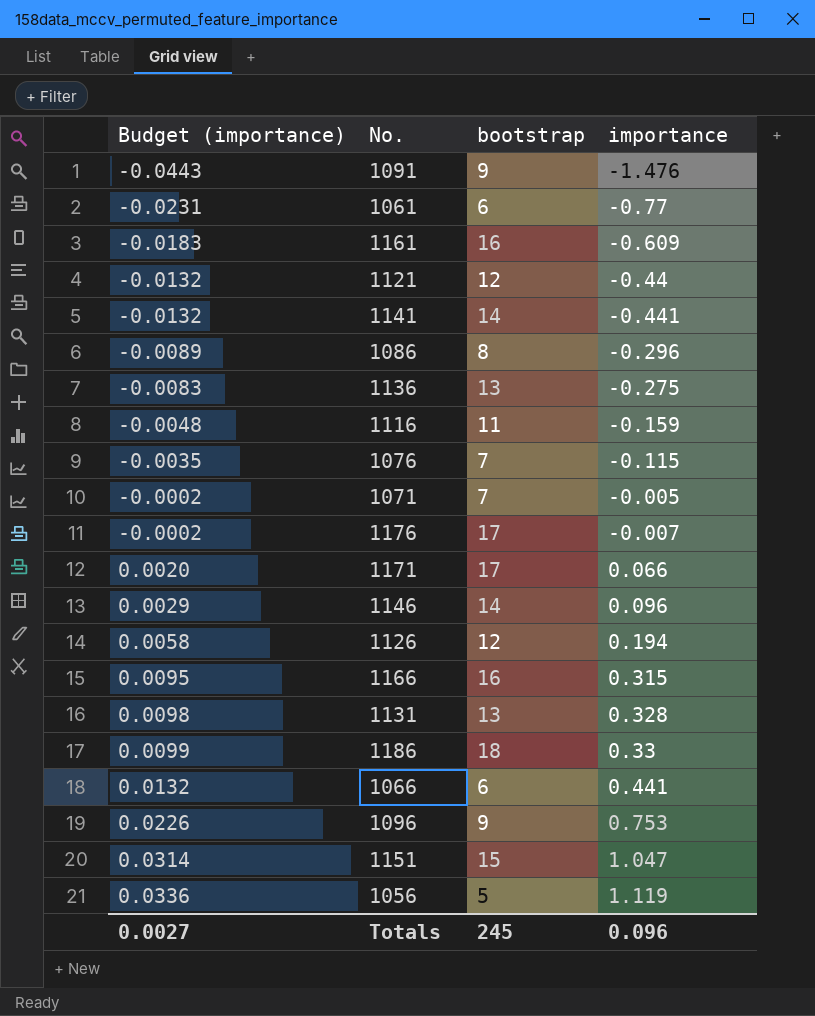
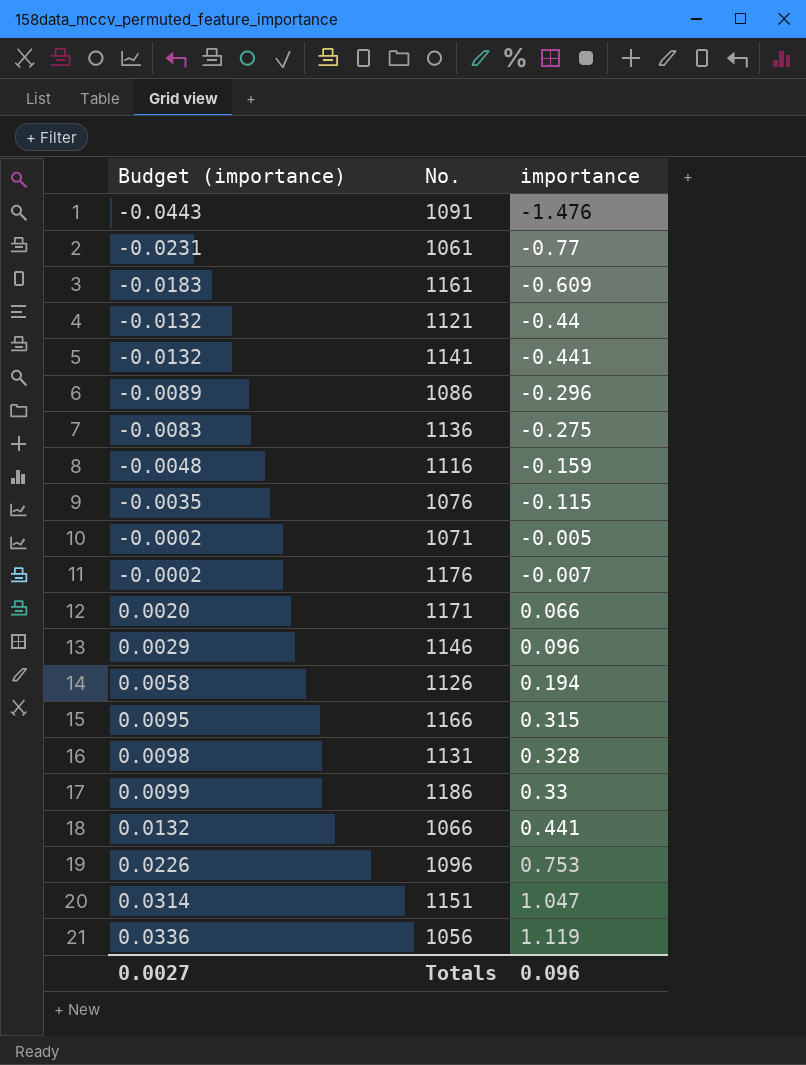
column bootstrap | position: 3 -> none

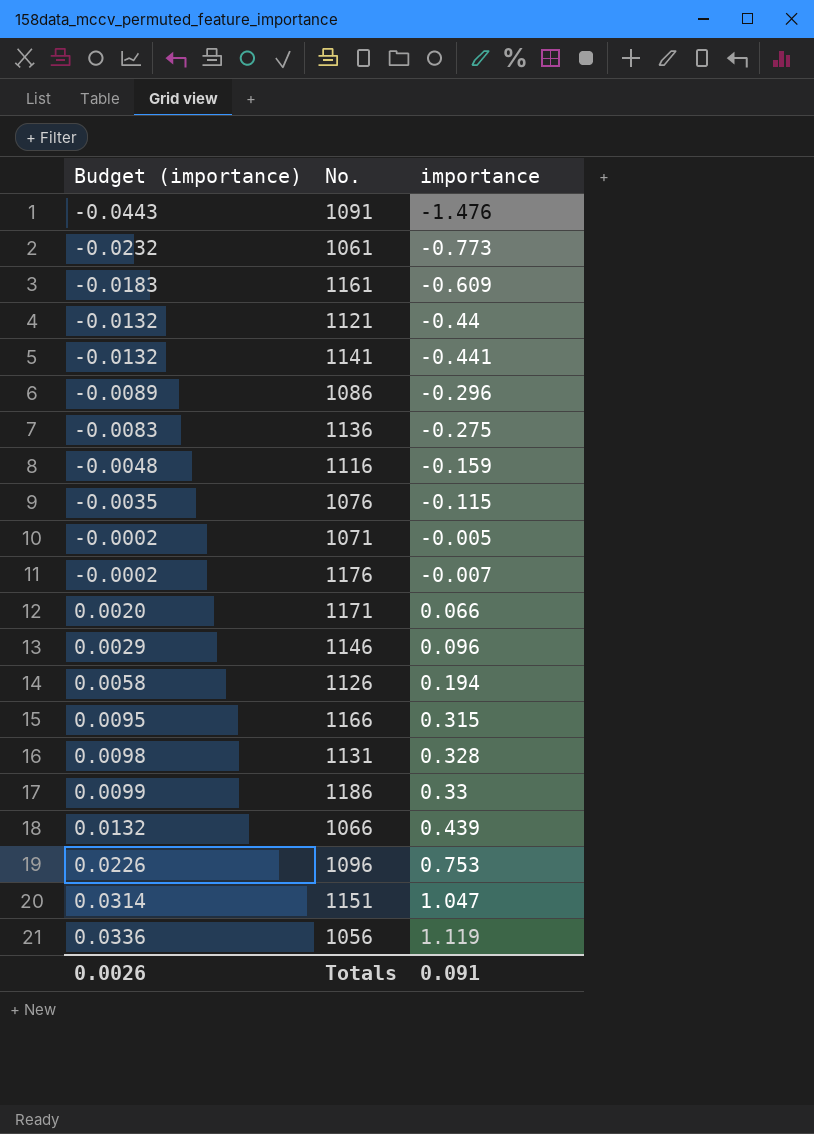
1061 | Budget (importance): -0.0231 -> -0.0232
1061 | importance: -0.77 -> -0.773
1066 | importance: 0.441 -> 0.439
Totals | Budget (importance): 0.0027 -> 0.0026
Totals | importance: 0.096 -> 0.091

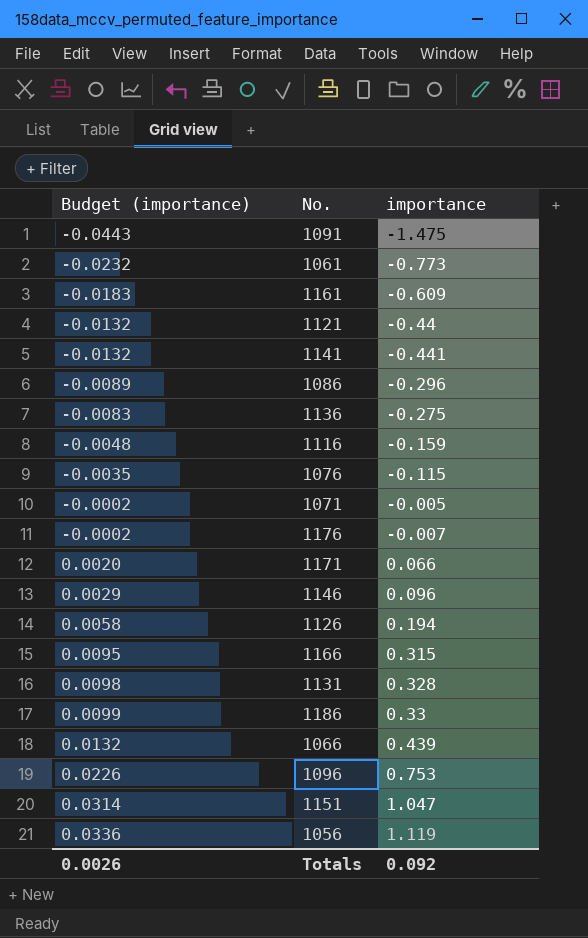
1091 | importance: -1.476 -> -1.475
Totals | importance: 0.091 -> 0.092

